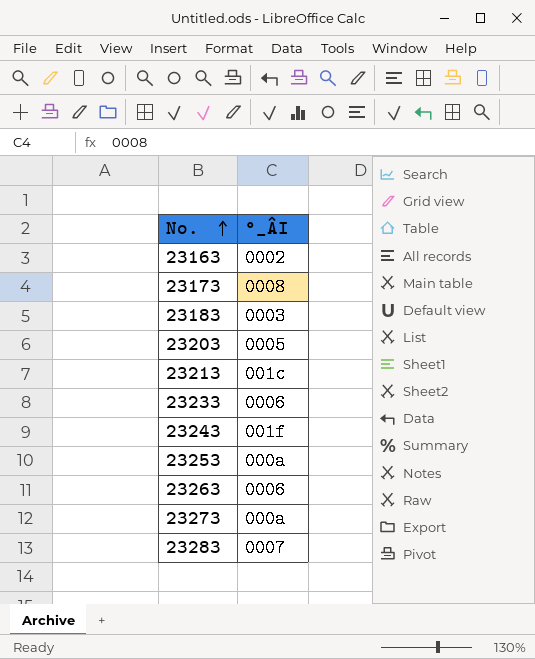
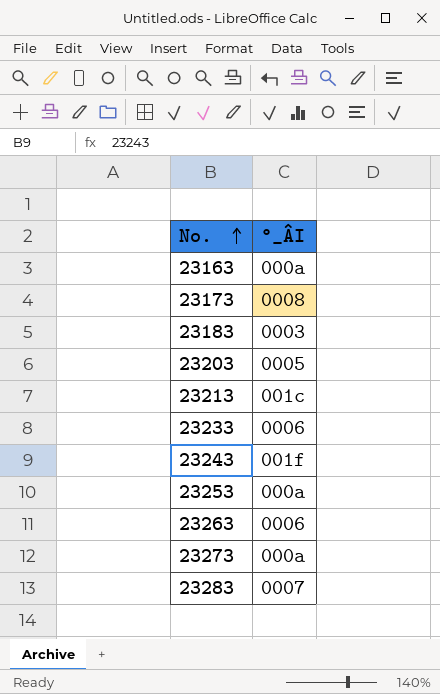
23163 | °_ÂI: 0002 -> 000a

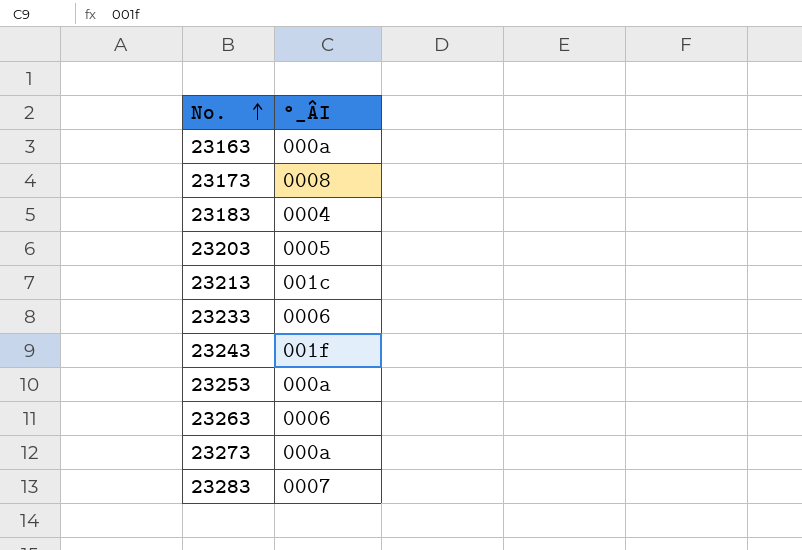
23183 | °_ÂI: 0003 -> 0004

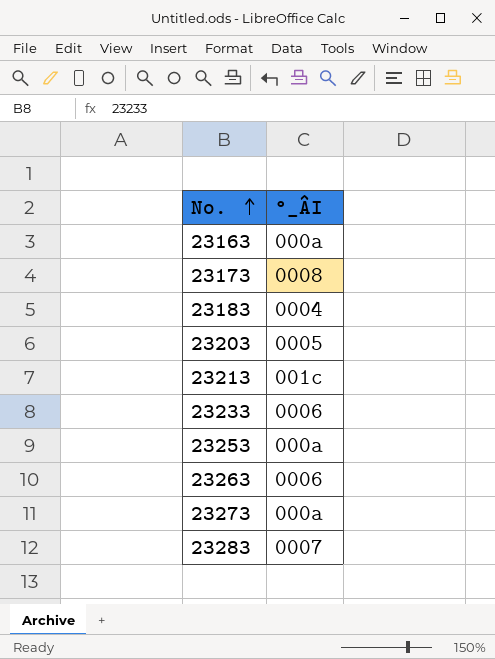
row 23243: 001f -> none

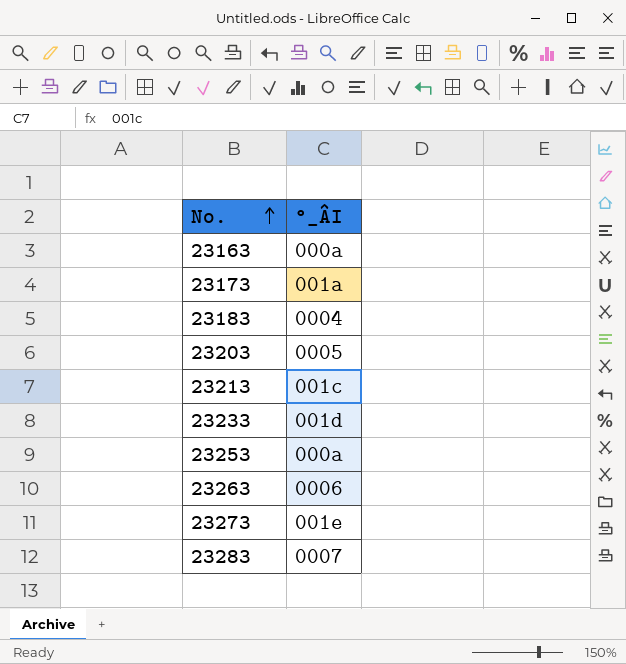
23173 | °_ÂI: 0008 -> 001a
23233 | °_ÂI: 0006 -> 001d
23273 | °_ÂI: 000a -> 001e

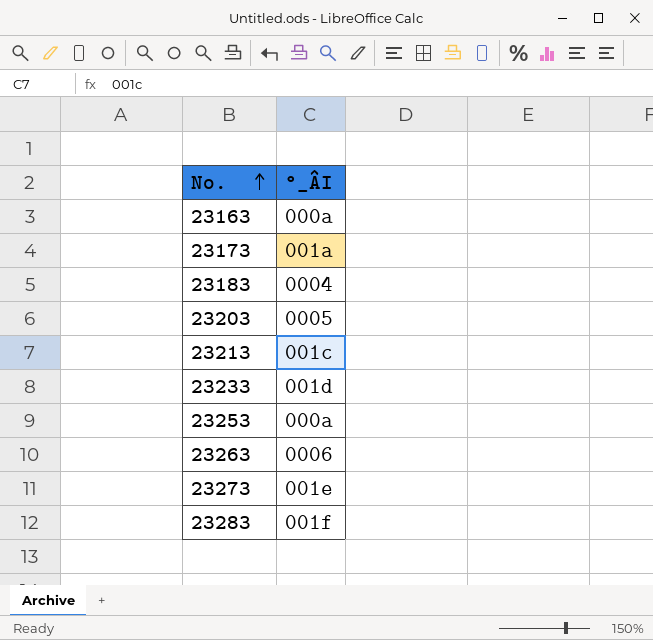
23283 | °_ÂI: 0007 -> 001f

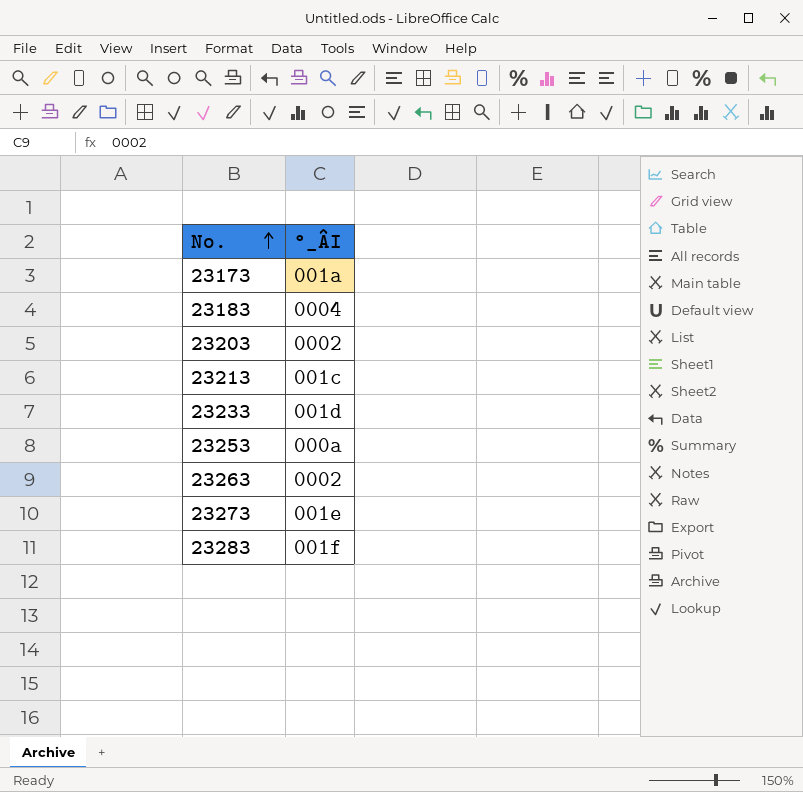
row 23163: 000a -> none
23203 | °_ÂI: 0005 -> 0002
23263 | °_ÂI: 0006 -> 0002

